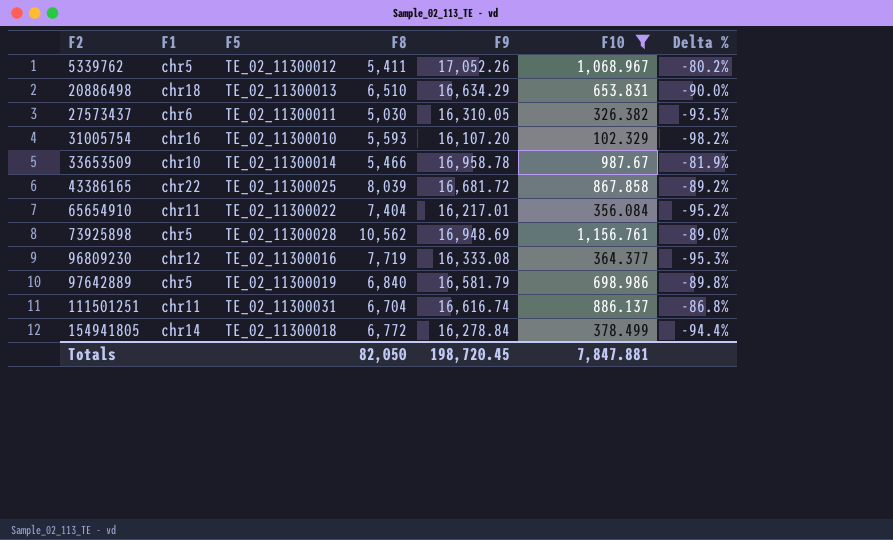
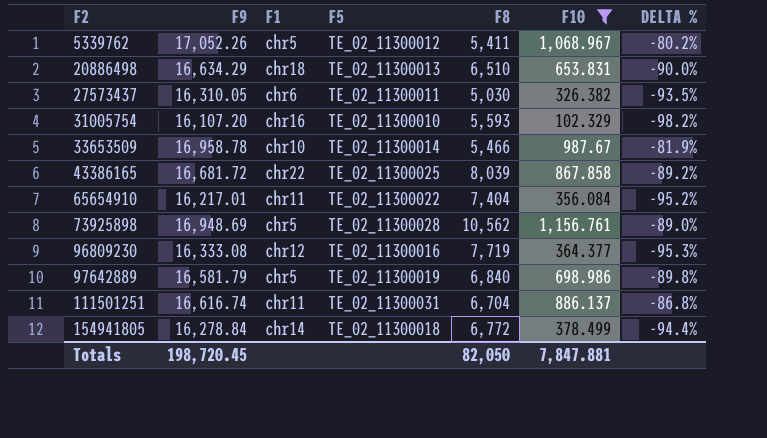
column F9 | position: 5 -> 2
column name: Delta % -> DELTA %

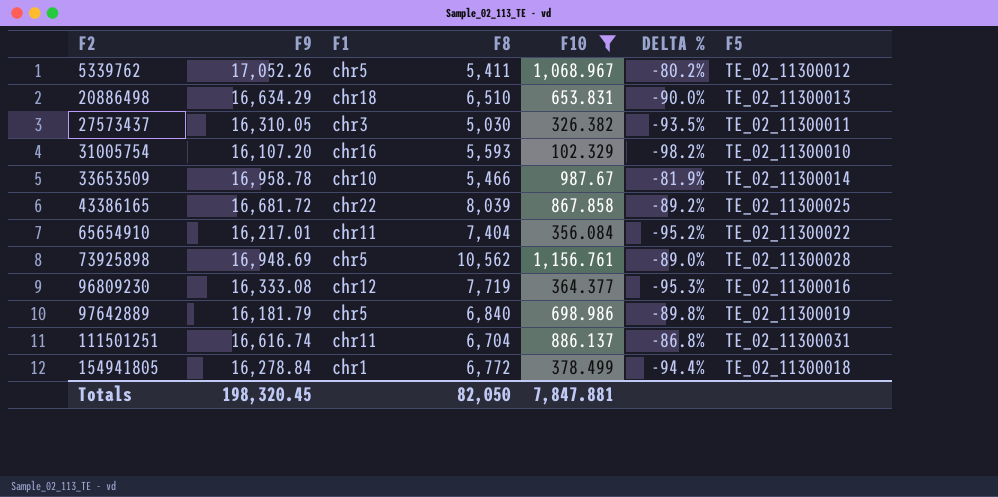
column F5 | position: 4 -> 7
27573437 | F1: chr6 -> chr3
97642889 | F9: 16,581.79 -> 16,181.79
154941805 | F1: chr14 -> chr1
Totals | F9: 198,720.45 -> 198,320.45

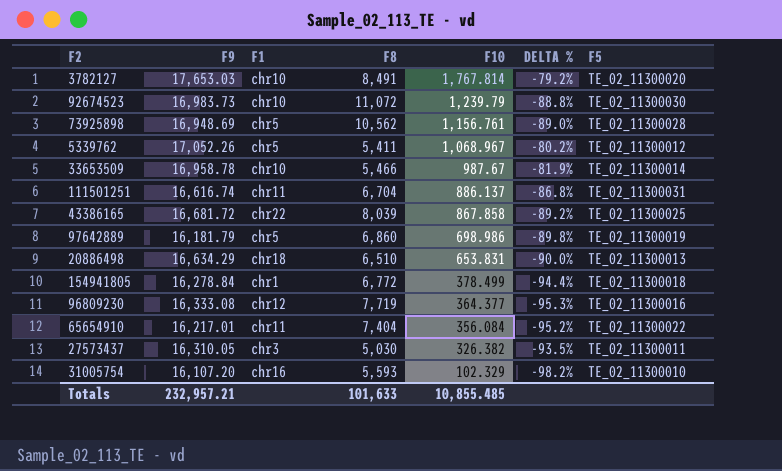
filter: F10 <= 1,156.761 -> none
row order: F2 ascending -> F10 descending
97642889 | F8: 6,840 -> 6,860
Totals | F9: 198,320.45 -> 232,957.21
Totals | F8: 82,050 -> 101,633
Totals | F10: 7,847.881 -> 10,855.485

